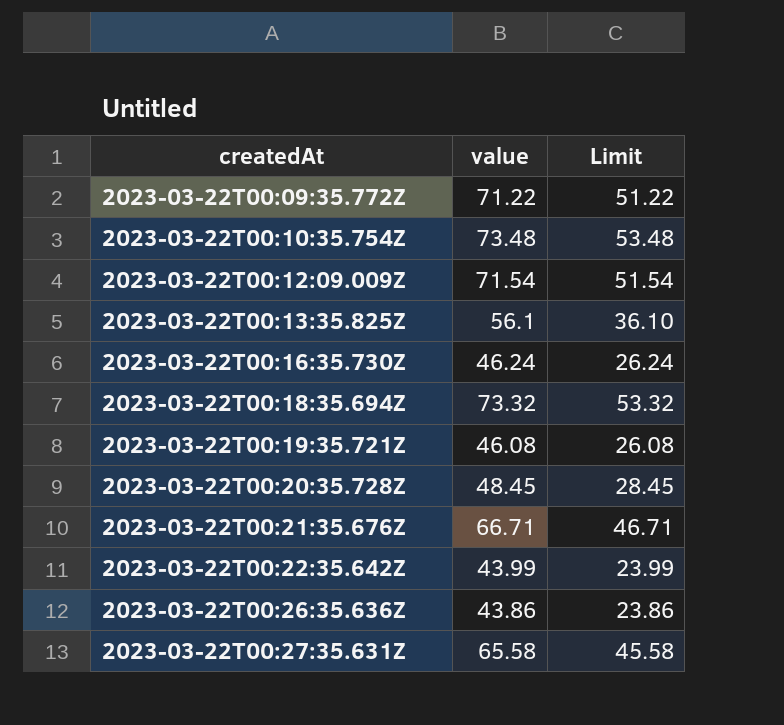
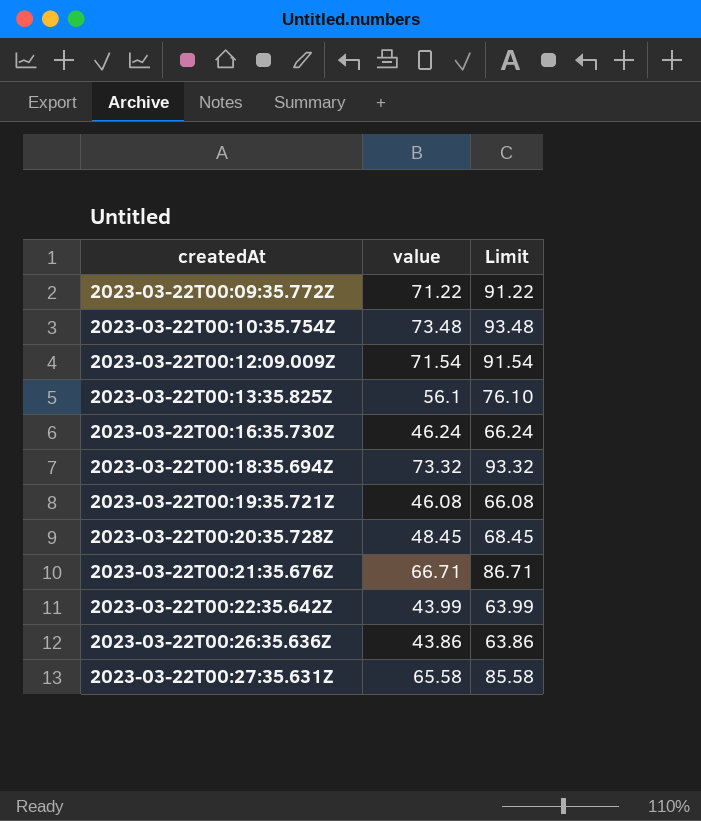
column Limit | formula: [value] - 20 -> [value] + 20

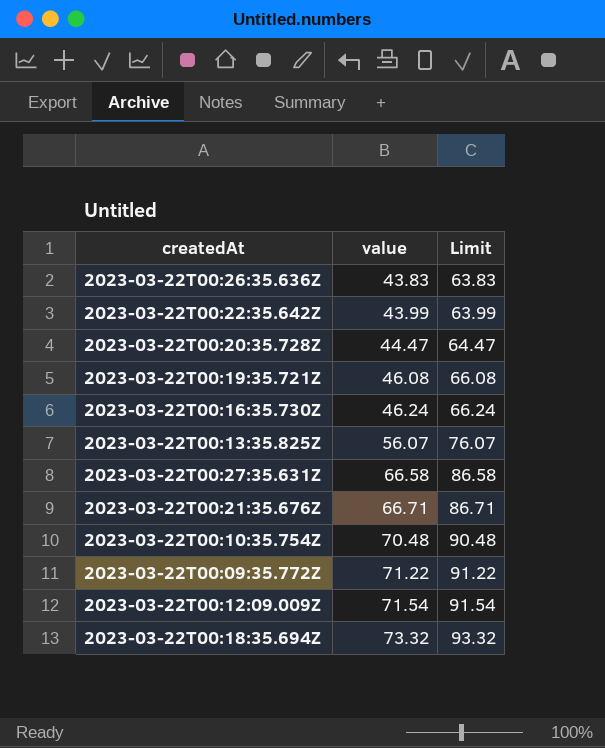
row order: createdAt ascending -> value ascending
2023-03-22T00:26:35.636Z | value: 43.86 -> 43.83
2023-03-22T00:26:35.636Z | Limit: 63.86 -> 63.83
2023-03-22T00:20:35.728Z | value: 48.45 -> 44.47
2023-03-22T00:20:35.728Z | Limit: 68.45 -> 64.47
2023-03-22T00:13:35.825Z | value: 56.1 -> 56.07
2023-03-22T00:13:35.825Z | Limit: 76.10 -> 76.07
2023-03-22T00:27:35.631Z | value: 65.58 -> 66.58
2023-03-22T00:27:35.631Z | Limit: 85.58 -> 86.58
2023-03-22T00:10:35.754Z | value: 73.48 -> 70.48
2023-03-22T00:10:35.754Z | Limit: 93.48 -> 90.48

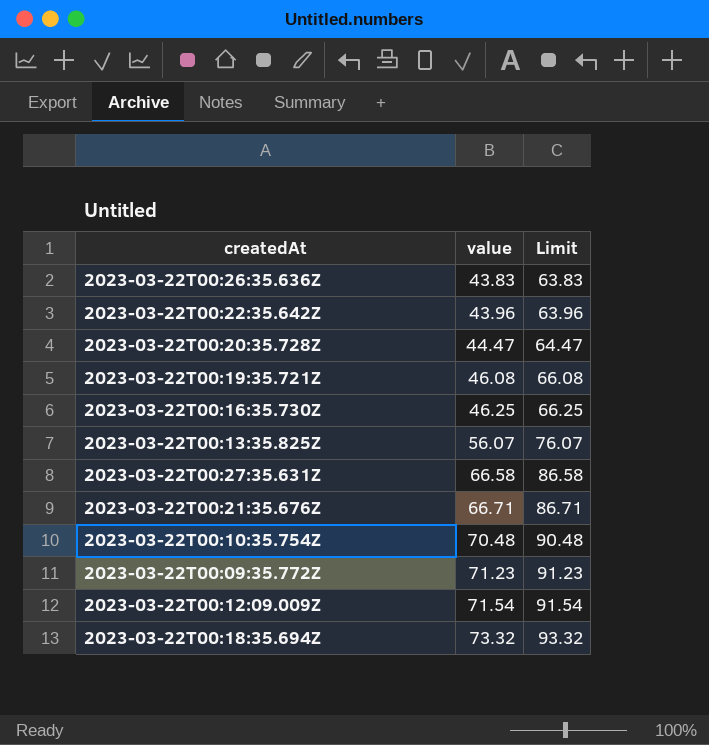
2023-03-22T00:22:35.642Z | value: 43.99 -> 43.96
2023-03-22T00:22:35.642Z | Limit: 63.99 -> 63.96
2023-03-22T00:16:35.730Z | value: 46.24 -> 46.25
2023-03-22T00:16:35.730Z | Limit: 66.24 -> 66.25
2023-03-22T00:09:35.772Z | value: 71.22 -> 71.23
2023-03-22T00:09:35.772Z | Limit: 91.22 -> 91.23

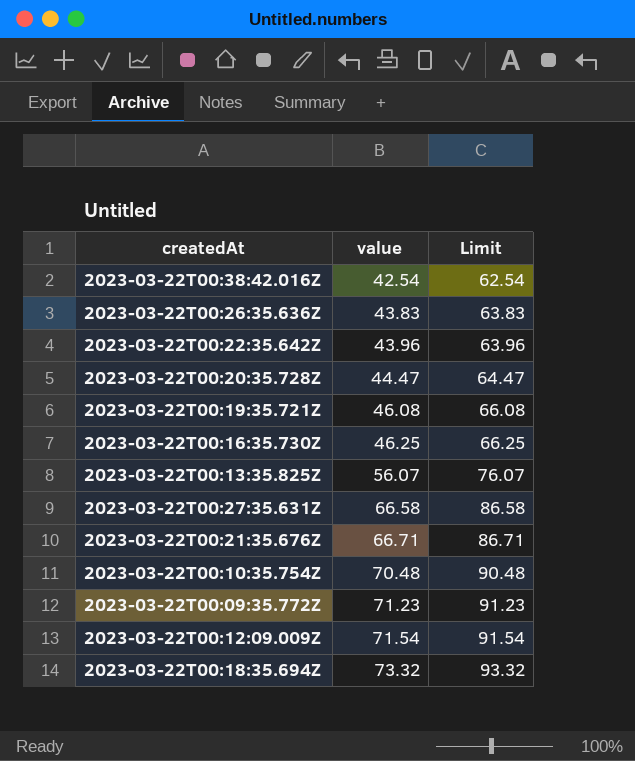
row 2023-03-22T00:38:42.016Z: none -> 42.54 | 62.54

